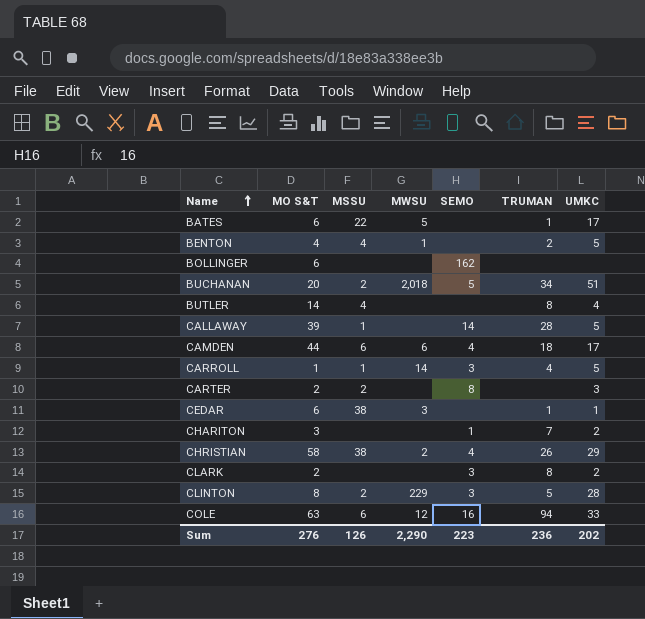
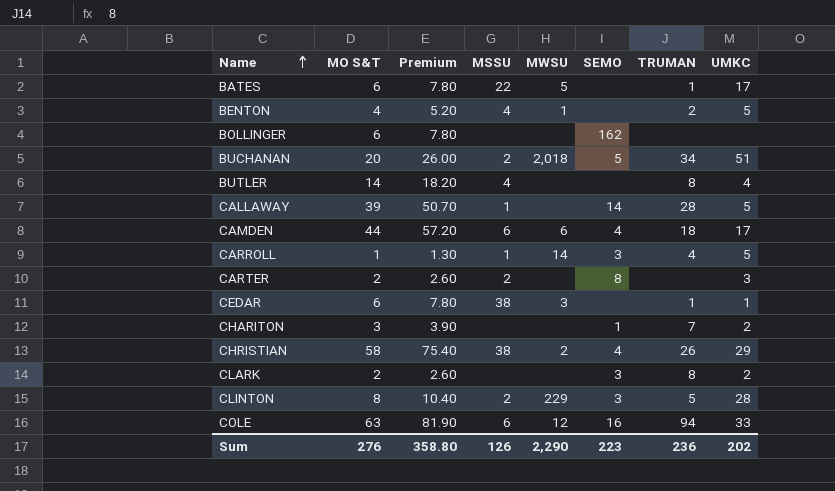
column Premium | formula: none -> [MO S&T] * 1.3

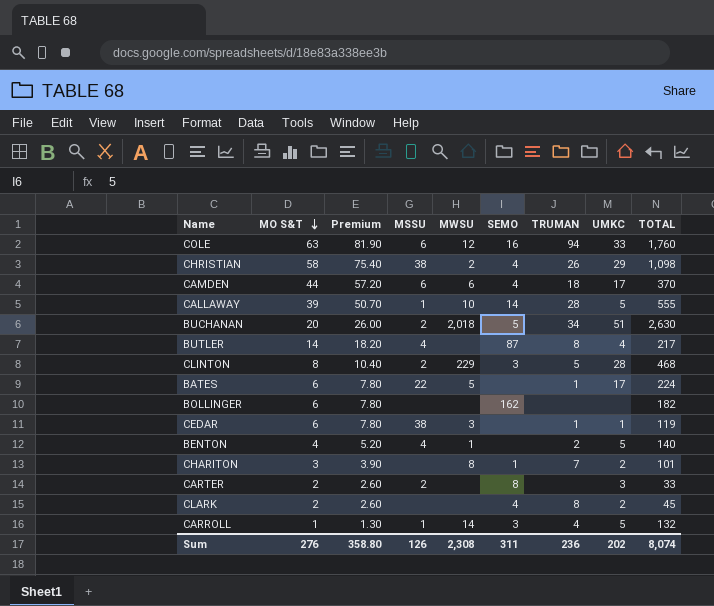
row order: Name ascending -> MO S&T descending
column TOTAL | position: none -> 9
CALLAWAY | MWSU: none -> 10
BUTLER | SEMO: none -> 87
CHARITON | MWSU: none -> 8
CLARK | SEMO: 3 -> 4
Sum | MWSU: 2,290 -> 2,308
Sum | SEMO: 223 -> 311

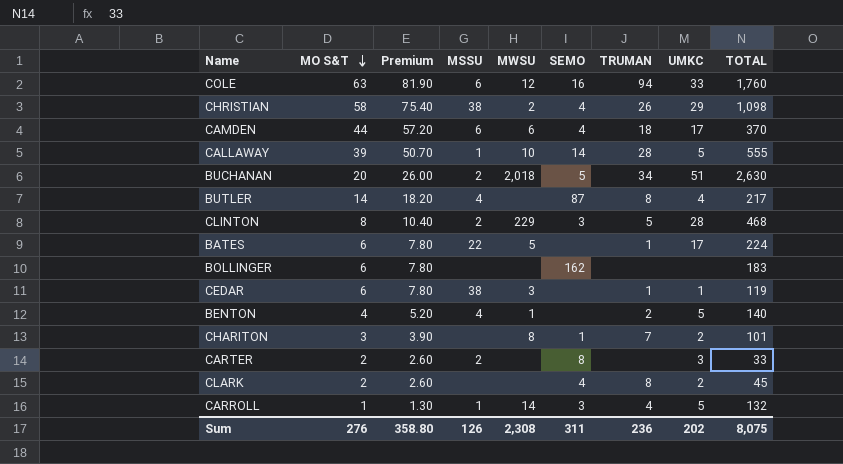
BOLLINGER | TOTAL: 182 -> 183
Sum | TOTAL: 8,074 -> 8,075

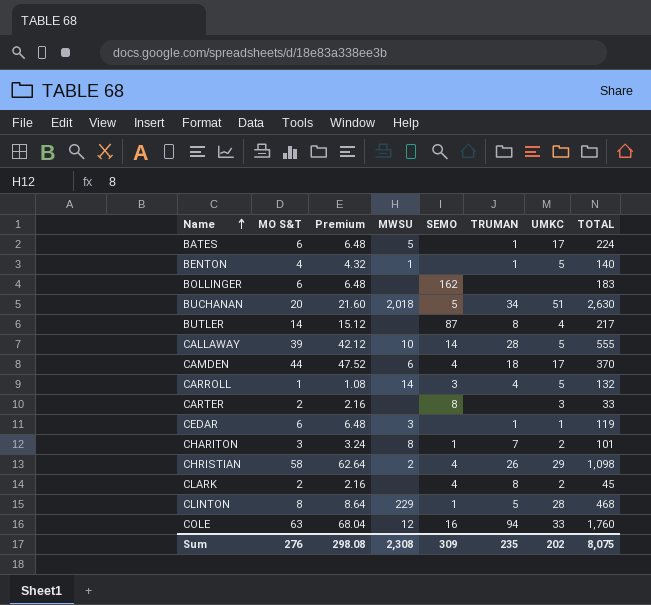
row order: MO S&T descending -> Name ascending
column MSSU | position: 4 -> none
column Premium | formula: [MO S&T] * 1.3 -> [MO S&T] * 1.08
BENTON | TRUMAN: 2 -> 1
CLINTON | SEMO: 3 -> 1
Sum | Premium: 358.80 -> 298.08
Sum | SEMO: 311 -> 309
Sum | TRUMAN: 236 -> 235

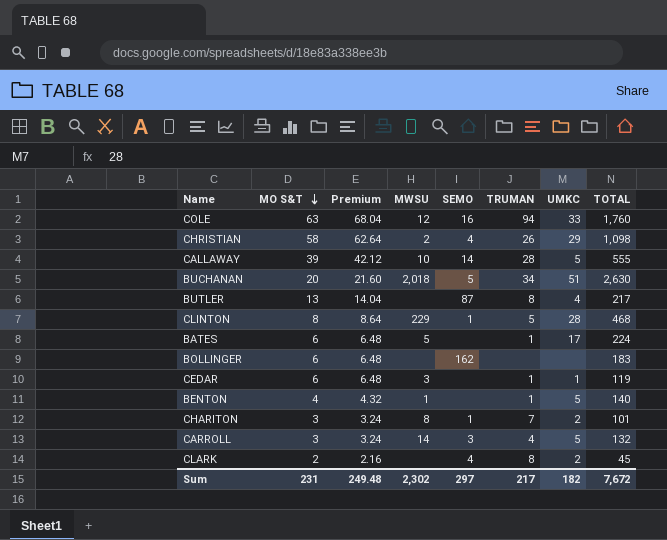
row order: Name ascending -> MO S&T descending
row CAMDEN: 44 | 47.52 | 6 | 4 | 18 | 17 | 370 -> none
row CARTER: 2 | 2.16 | none | 8 | none | 3 | 33 -> none
BUTLER | MO S&T: 14 -> 13
BUTLER | Premium: 15.12 -> 14.04
CARROLL | MO S&T: 1 -> 3
CARROLL | Premium: 1.08 -> 3.24
Sum | MO S&T: 276 -> 231
Sum | Premium: 298.08 -> 249.48
Sum | MWSU: 2,308 -> 2,302
Sum | SEMO: 309 -> 297
Sum | TRUMAN: 235 -> 217
Sum | UMKC: 202 -> 182
Sum | TOTAL: 8,075 -> 7,672

